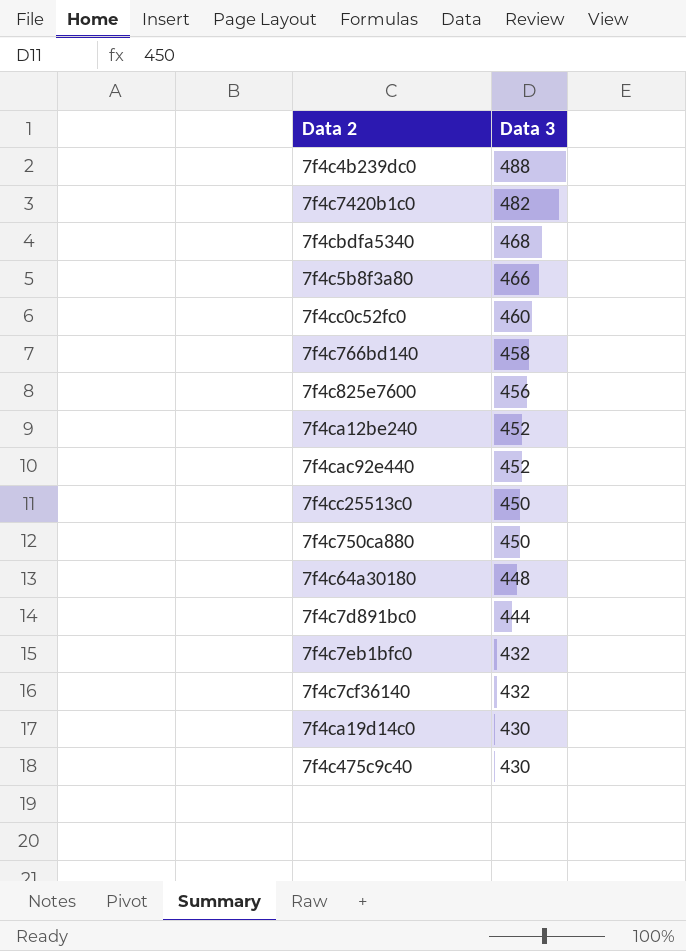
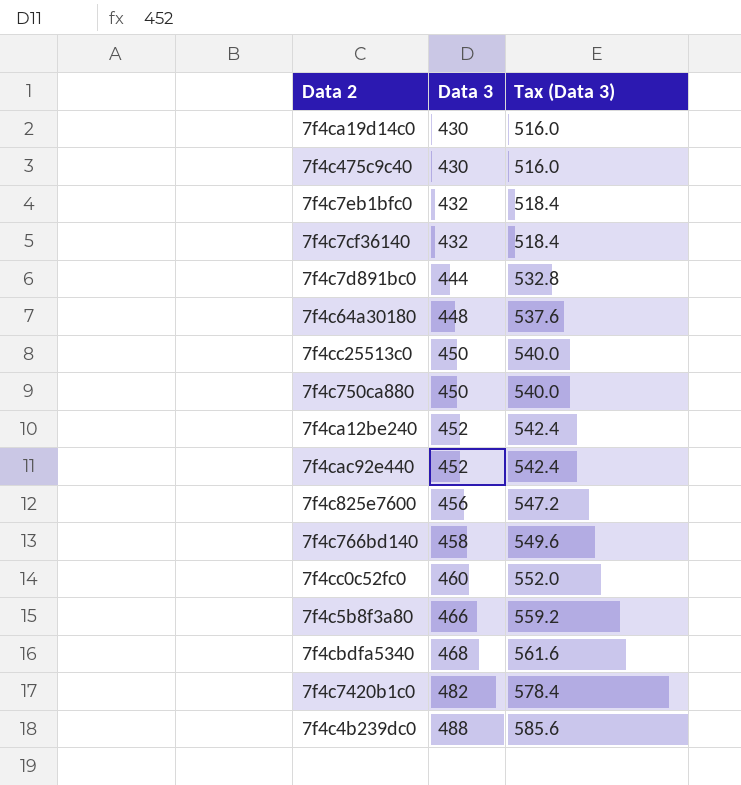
row order: Data 3 descending -> Data 3 ascending
column Tax (Data 3) | formula: none -> [Data 3] * 1.2

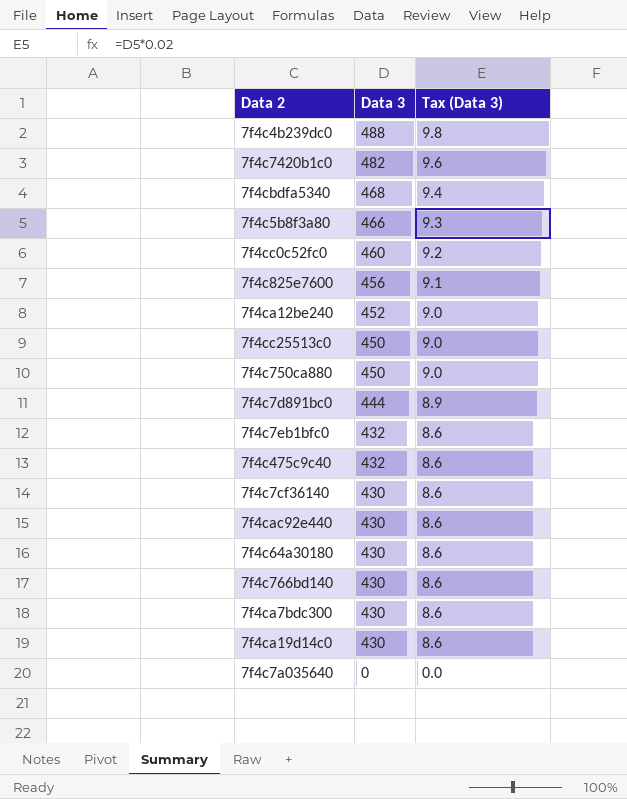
row order: Data 3 ascending -> Data 3 descending
column Tax (Data 3) | formula: [Data 3] * 1.2 -> [Data 3] * 0.02
7f4c475c9c40 | Data 3: 430 -> 432
7f4c7cf36140 | Data 3: 432 -> 430
7f4cac92e440 | Data 3: 452 -> 430
7f4c64a30180 | Data 3: 448 -> 430
7f4c766bd140 | Data 3: 458 -> 430
row 7f4ca7bdc300: none -> 430 | 8.6
row 7f4c7a035640: none -> 0 | 0.0

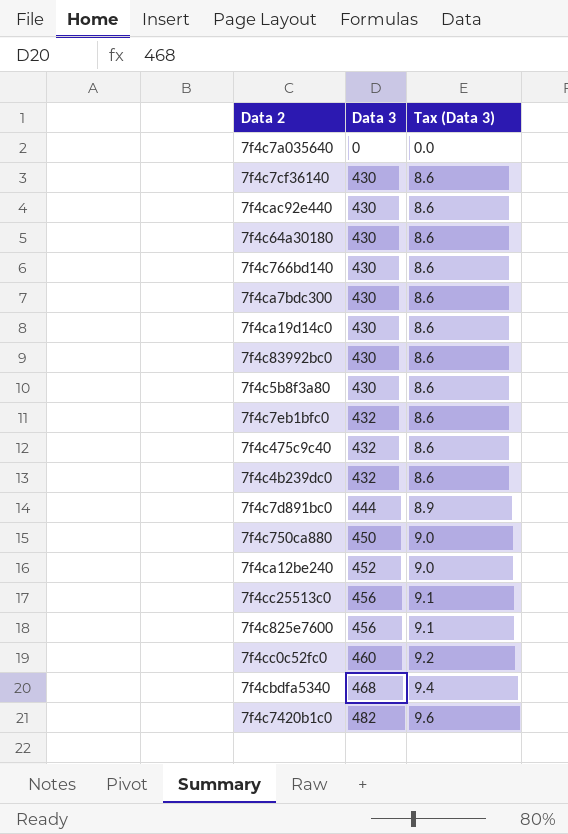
row order: Data 3 descending -> Data 3 ascending
row 7f4c83992bc0: none -> 430 | 8.6
7f4c5b8f3a80 | Data 3: 466 -> 430
7f4c5b8f3a80 | Tax (Data 3): 9.3 -> 8.6
7f4c4b239dc0 | Data 3: 488 -> 432
7f4c4b239dc0 | Tax (Data 3): 9.8 -> 8.6
7f4cc25513c0 | Data 3: 450 -> 456
7f4cc25513c0 | Tax (Data 3): 9.0 -> 9.1

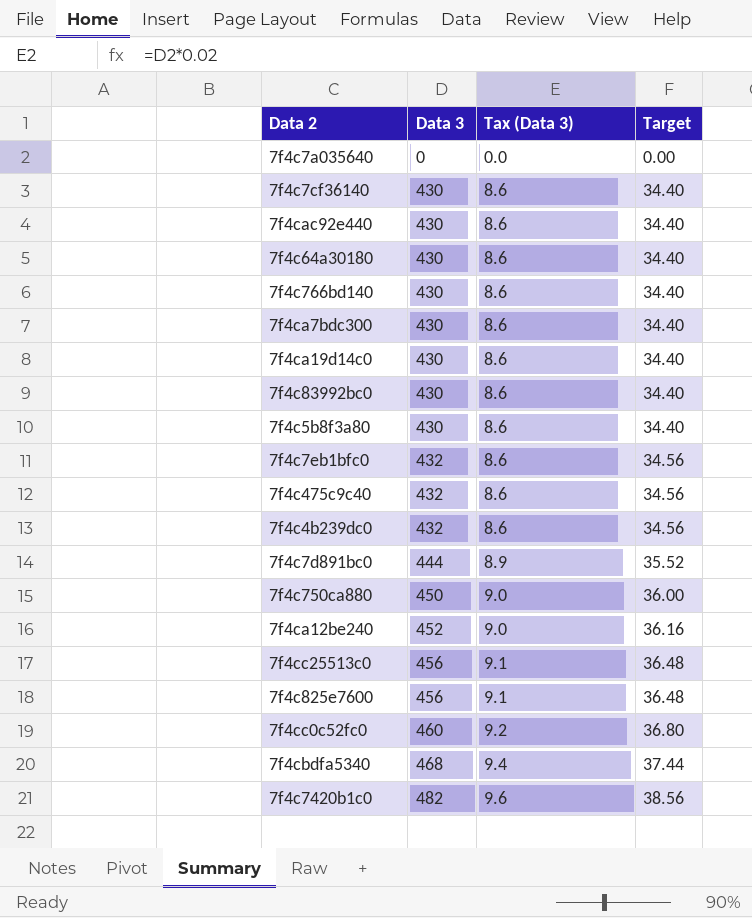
column Target | formula: none -> [Data 3] * 0.08

